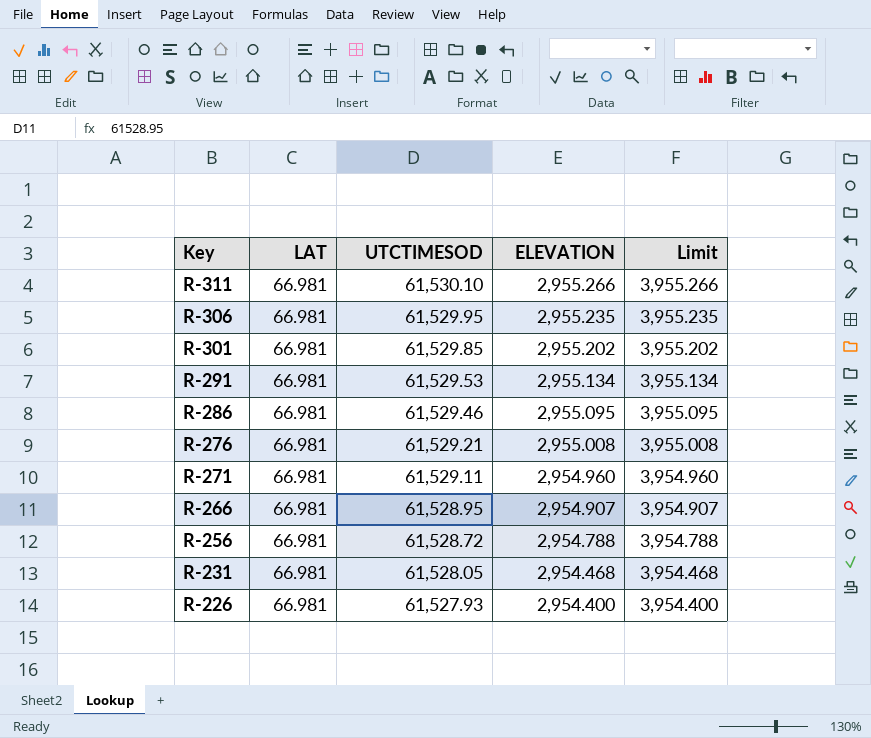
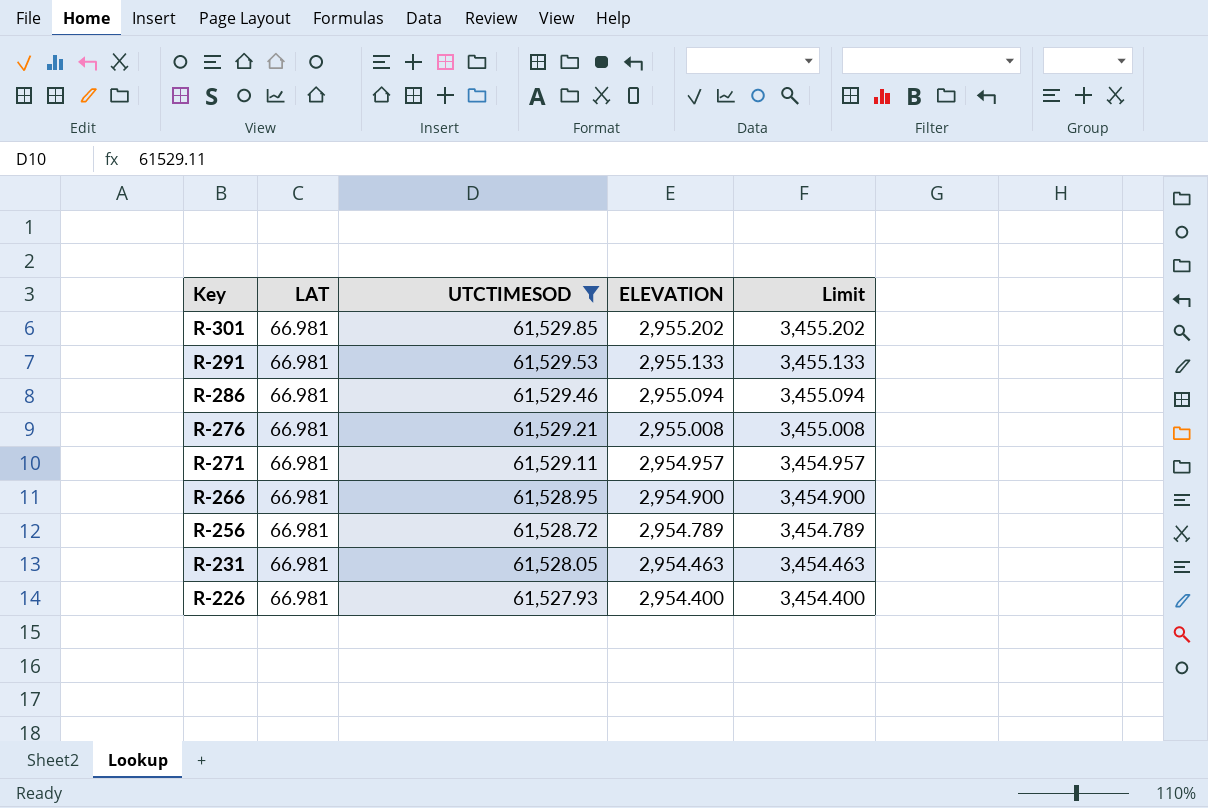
filter: none -> UTCTIMESOD <= 61,529.85
column Limit | formula: [ELEVATION] + 1000 -> [ELEVATION] + 500
R-291 | ELEVATION: 2,955.134 -> 2,955.133
R-286 | ELEVATION: 2,955.095 -> 2,955.094
R-271 | ELEVATION: 2,954.960 -> 2,954.957
R-266 | ELEVATION: 2,954.907 -> 2,954.900
R-256 | ELEVATION: 2,954.788 -> 2,954.789
R-231 | ELEVATION: 2,954.468 -> 2,954.463

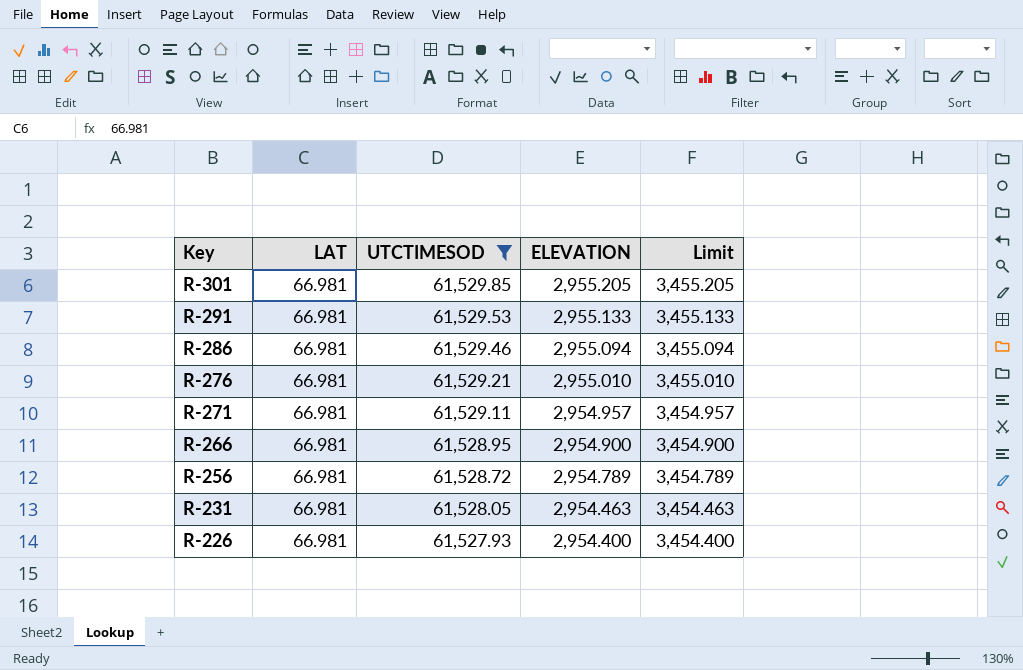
R-301 | ELEVATION: 2,955.202 -> 2,955.205
R-301 | Limit: 3,455.202 -> 3,455.205
R-276 | ELEVATION: 2,955.008 -> 2,955.010
R-276 | Limit: 3,455.008 -> 3,455.010

